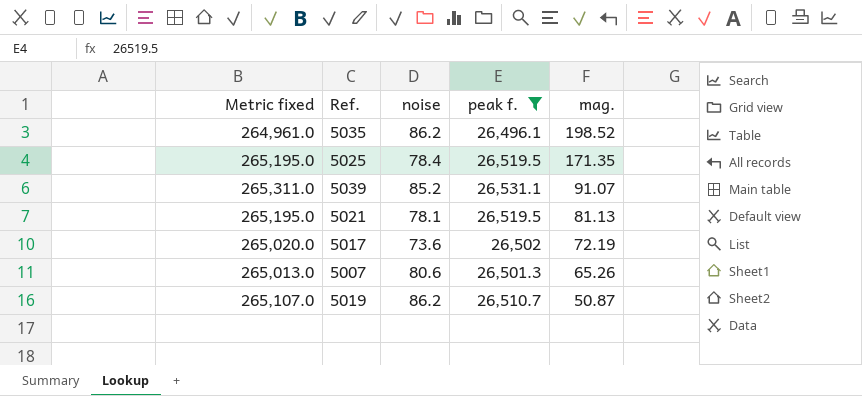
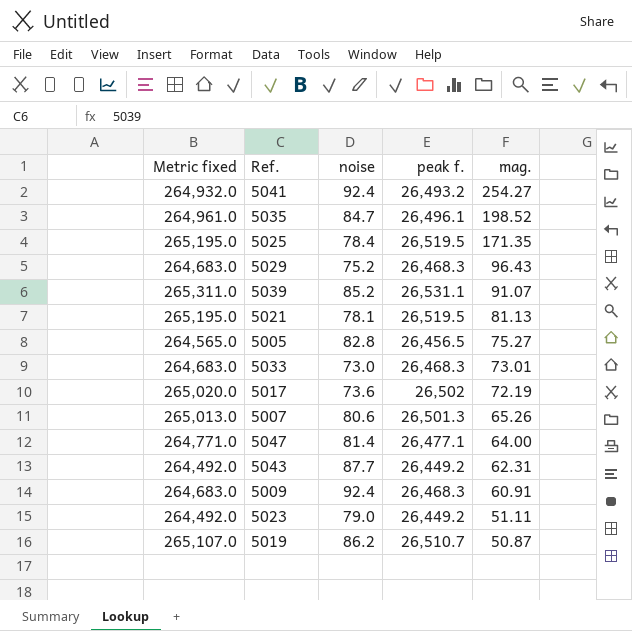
filter: peak f. >= 26,496.1 -> none
5035 | noise: 86.2 -> 84.7

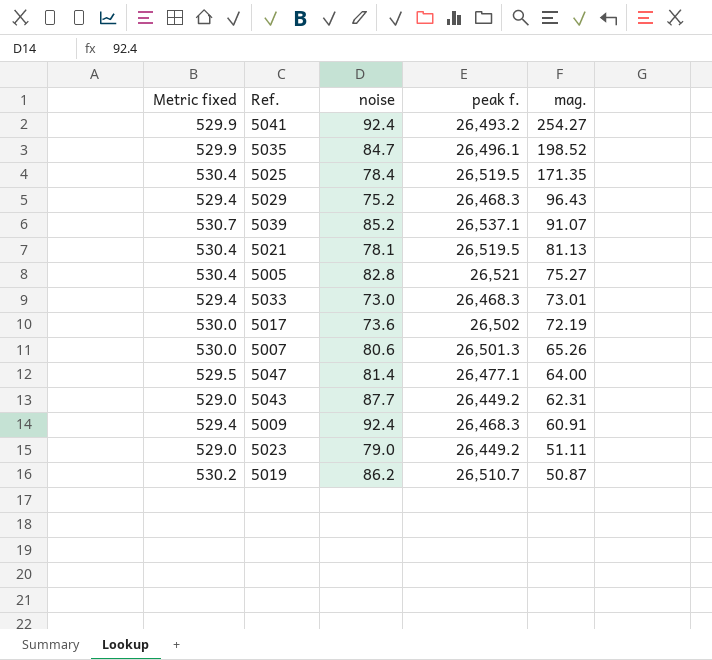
column Metric fixed | formula: [peak f.] * 10 -> [peak f.] * 0.02
5039 | peak f.: 26,531.1 -> 26,537.1
5005 | peak f.: 26,456.5 -> 26,521

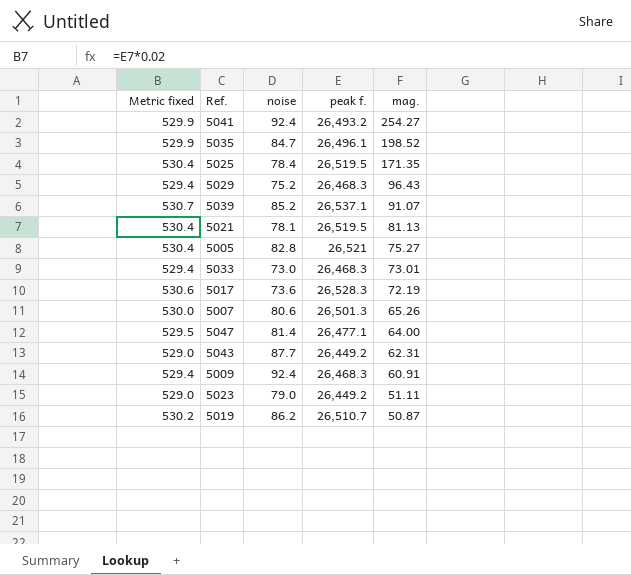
5017 | Metric fixed: 530.0 -> 530.6
5017 | peak f.: 26,502 -> 26,528.3

